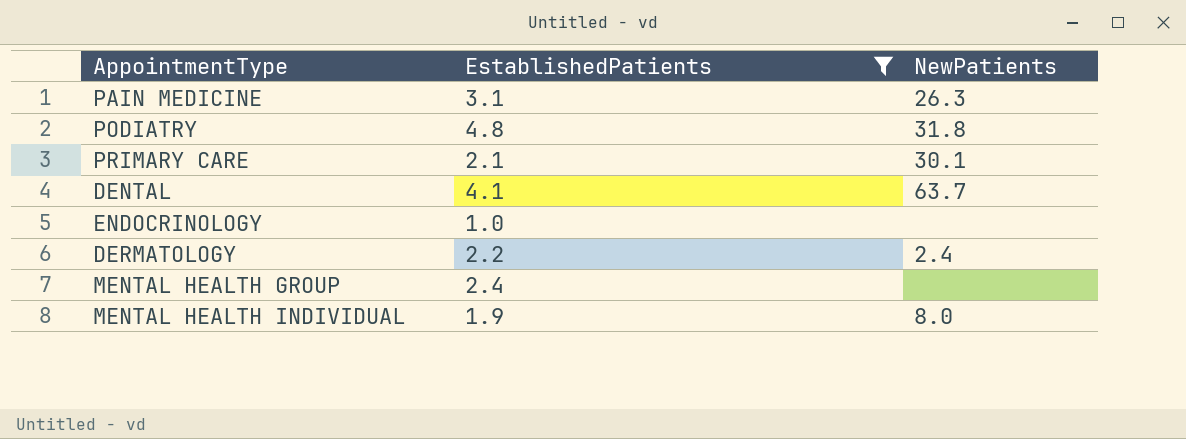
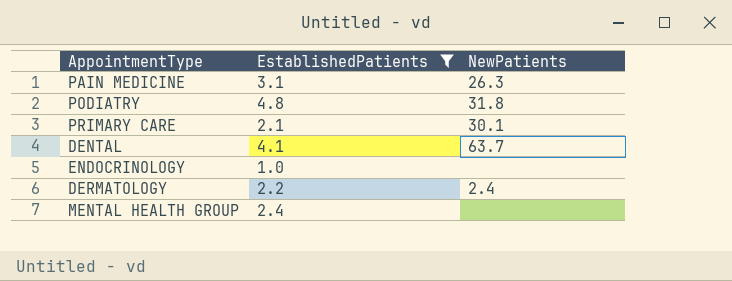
row MENTAL HEALTH INDIVIDUAL: 1.9 | 8.0 -> none

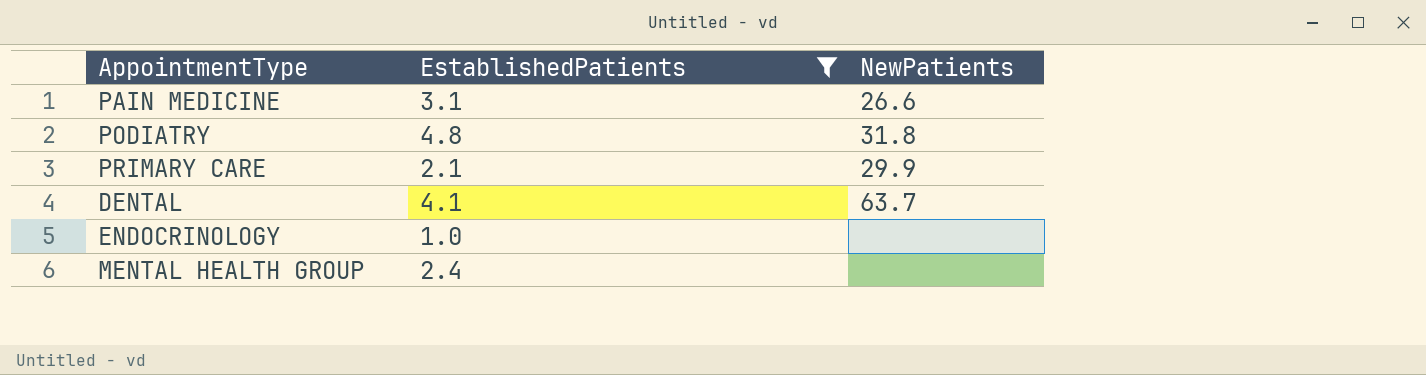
row DERMATOLOGY: 2.2 | 2.4 -> none
PAIN MEDICINE | NewPatients: 26.3 -> 26.6
PRIMARY CARE | NewPatients: 30.1 -> 29.9

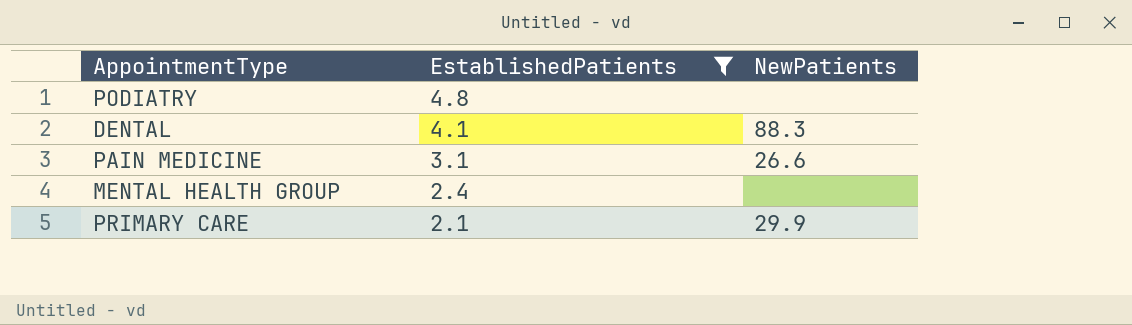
row order: none -> EstablishedPatients descending
row ENDOCRINOLOGY: 1.0 | none -> none
PODIATRY | NewPatients: 31.8 -> none
DENTAL | NewPatients: 63.7 -> 88.3

